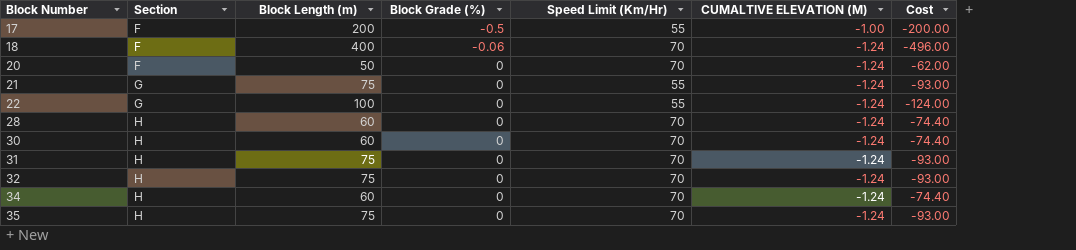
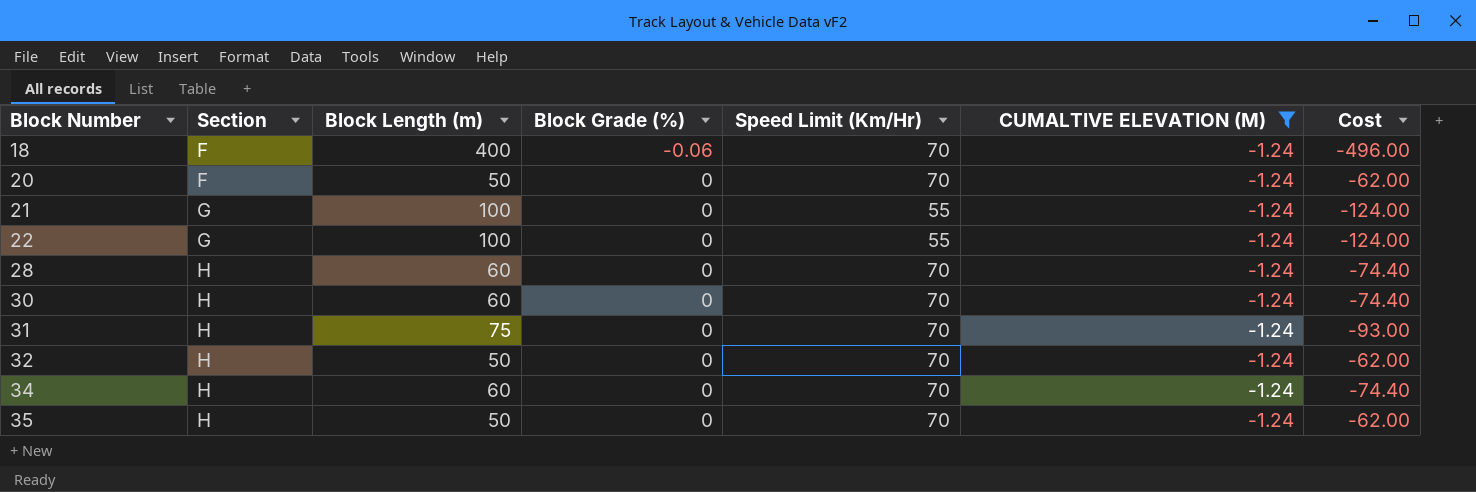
filter: none -> CUMALTIVE ELEVATION (M) = -1.24
21 | Block Length (m): 75 -> 100
21 | Cost: -93.00 -> -124.00
32 | Block Length (m): 75 -> 50
32 | Cost: -93.00 -> -62.00
35 | Block Length (m): 75 -> 50
35 | Cost: -93.00 -> -62.00

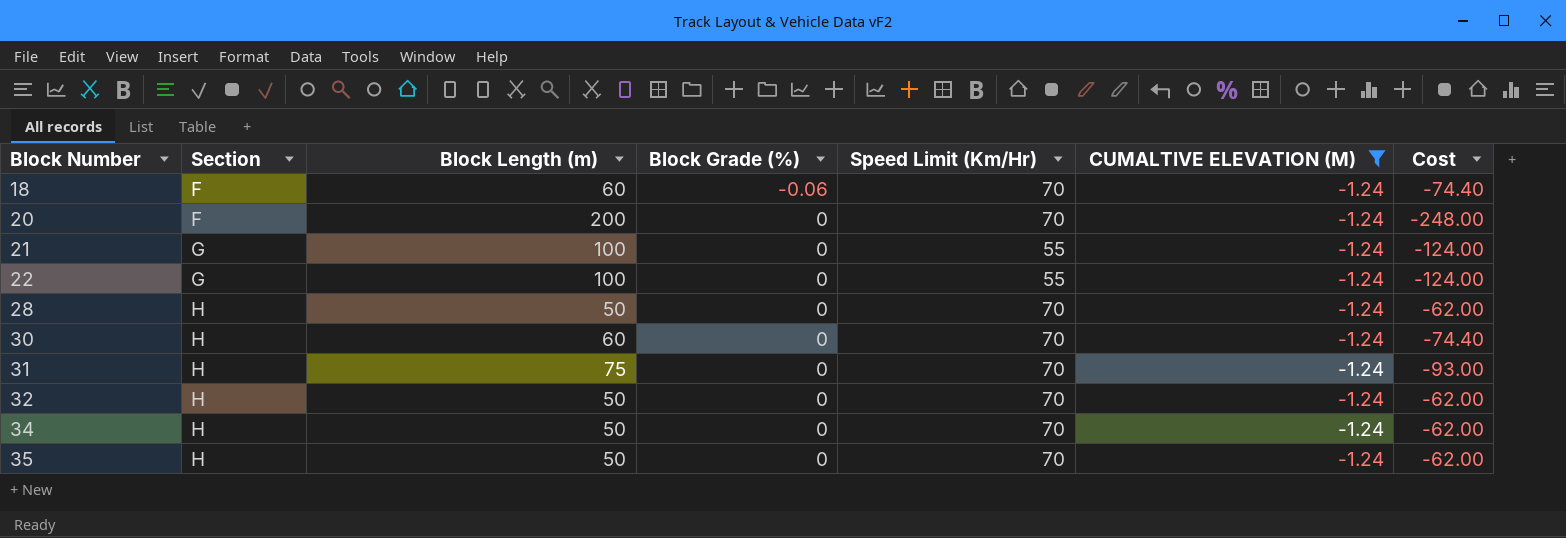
18 | Block Length (m): 400 -> 60
18 | Cost: -496.00 -> -74.40
20 | Block Length (m): 50 -> 200
20 | Cost: -62.00 -> -248.00
28 | Block Length (m): 60 -> 50
28 | Cost: -74.40 -> -62.00
34 | Block Length (m): 60 -> 50
34 | Cost: -74.40 -> -62.00

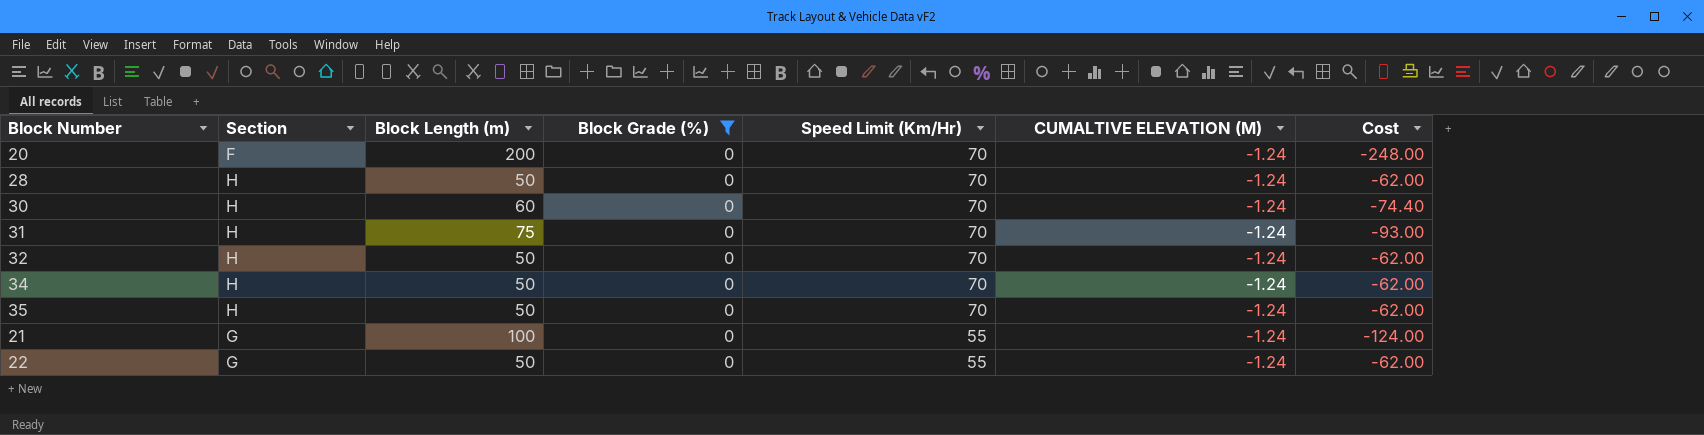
filter: CUMALTIVE ELEVATION (M) = -1.24 -> Block Grade (%) = 0
row order: Block Number ascending -> Speed Limit (Km/Hr) descending
22 | Block Length (m): 100 -> 50
22 | Cost: -124.00 -> -62.00

